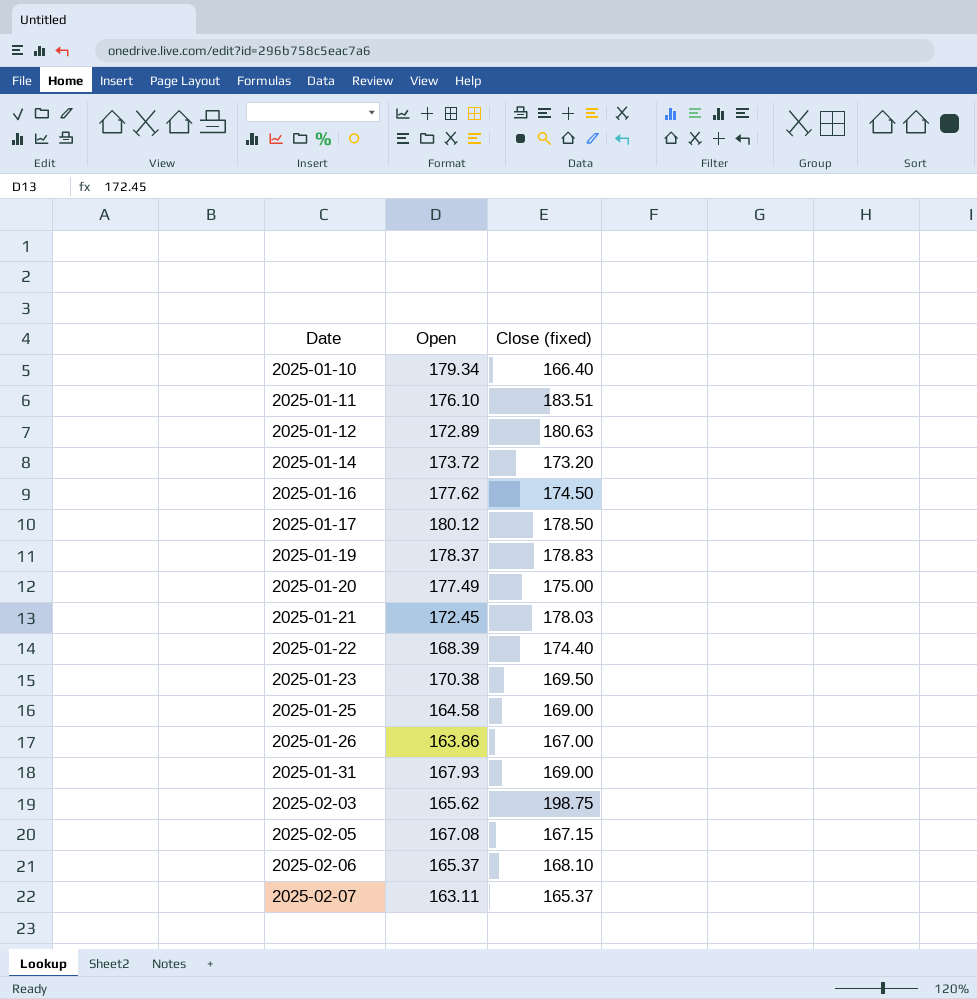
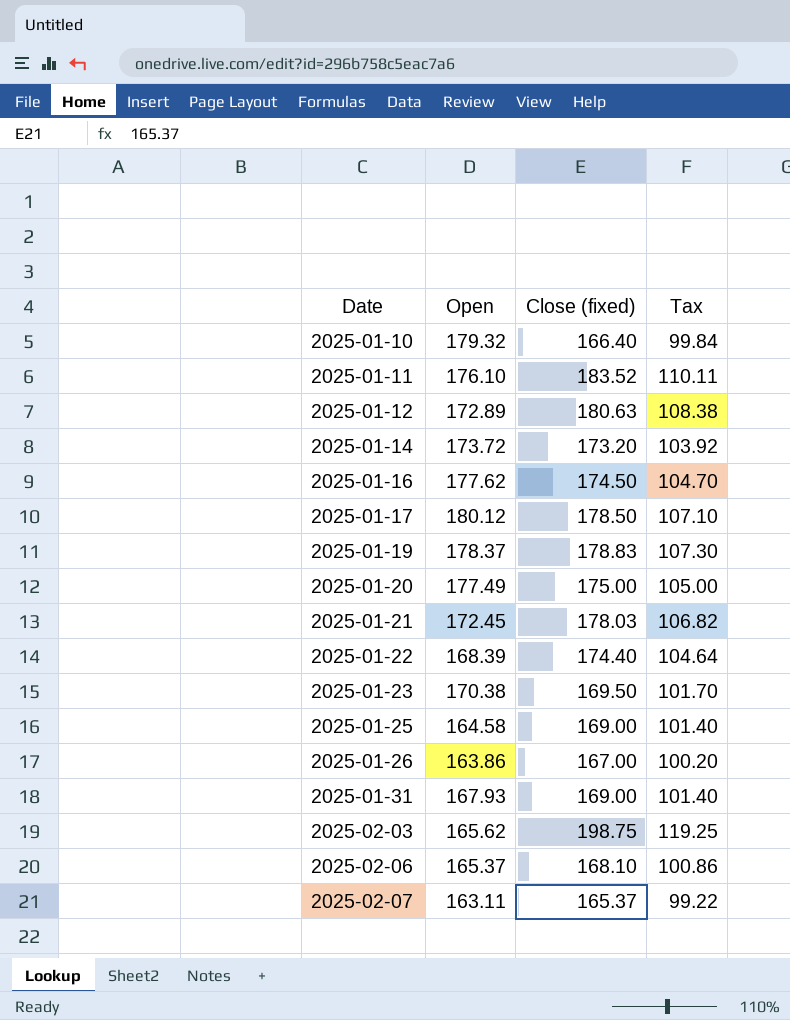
column Tax | formula: none -> [Close (fixed)] * 0.6
row 2025-02-05: 167.08 | 167.15 -> none
2025-01-10 | Open: 179.34 -> 179.32
2025-01-11 | Close (fixed): 183.51 -> 183.52

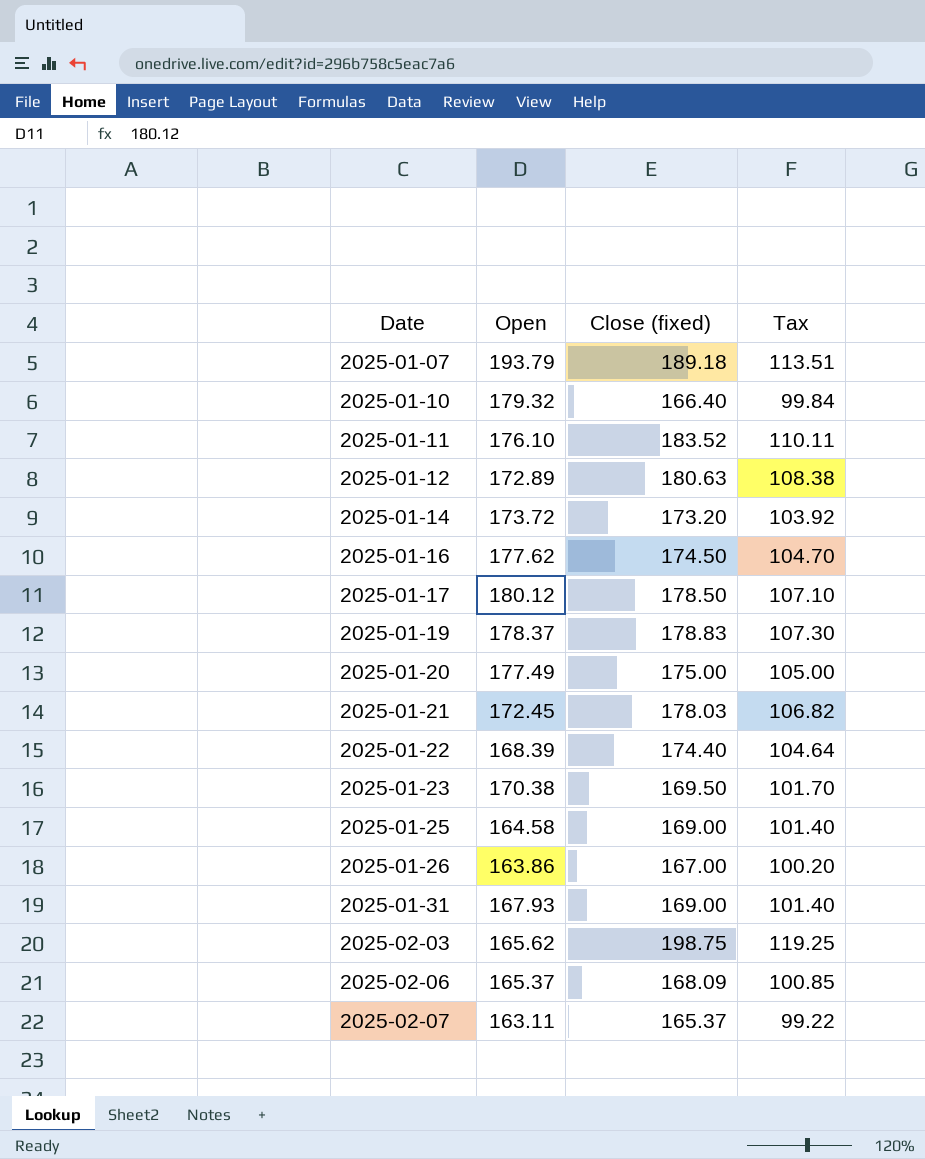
row 2025-01-07: none -> 193.79 | 189.18 | 113.51
2025-02-06 | Close (fixed): 168.10 -> 168.09
2025-02-06 | Tax: 100.86 -> 100.85

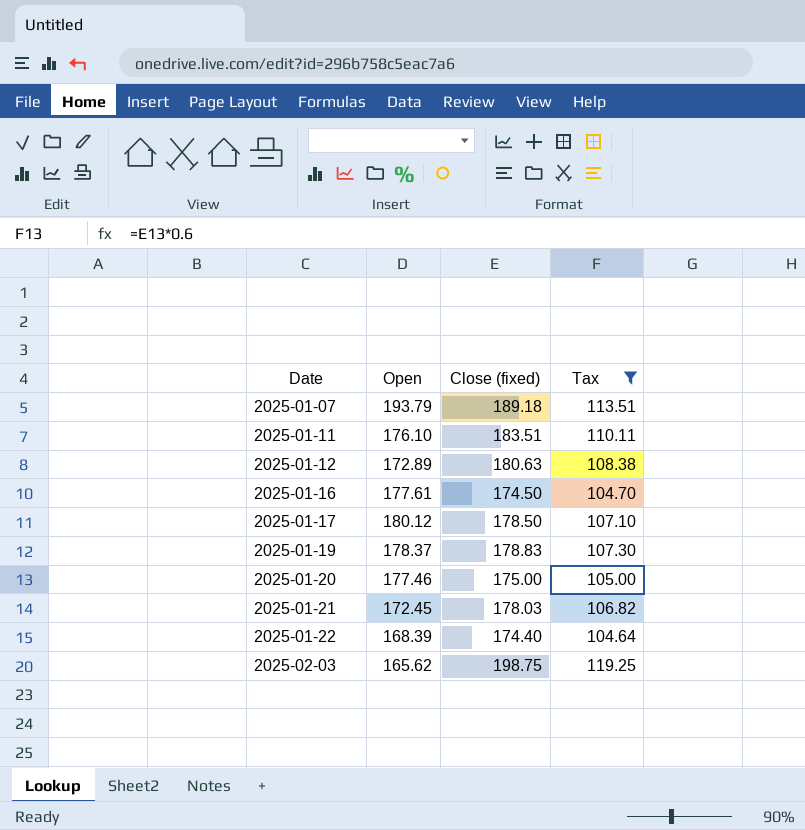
filter: none -> Tax >= 104.64
2025-01-11 | Close (fixed): 183.52 -> 183.51
2025-01-16 | Open: 177.62 -> 177.61
2025-01-20 | Open: 177.49 -> 177.46

